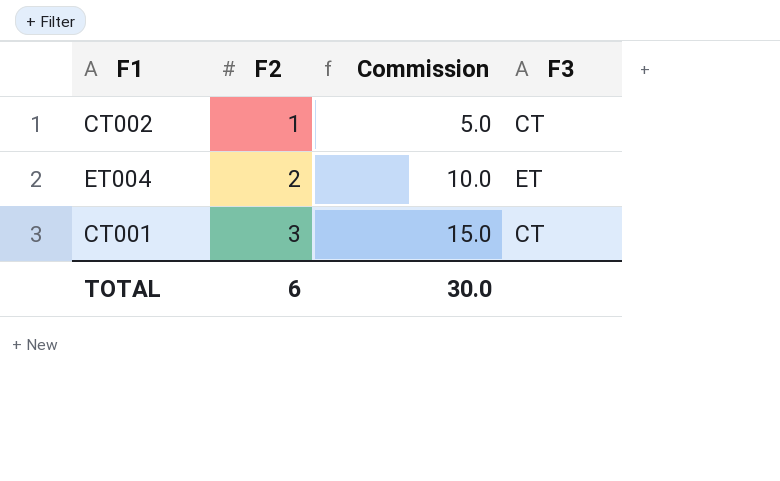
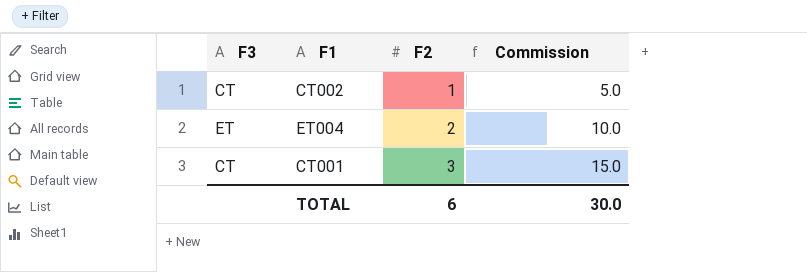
column F3 | position: 4 -> 1

